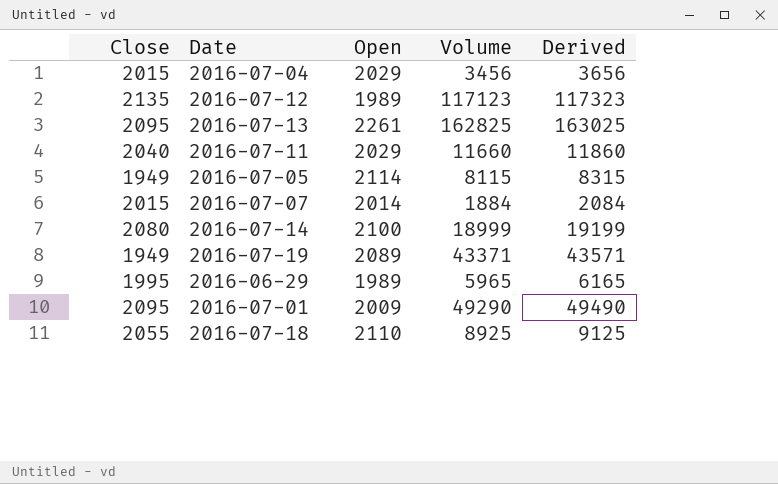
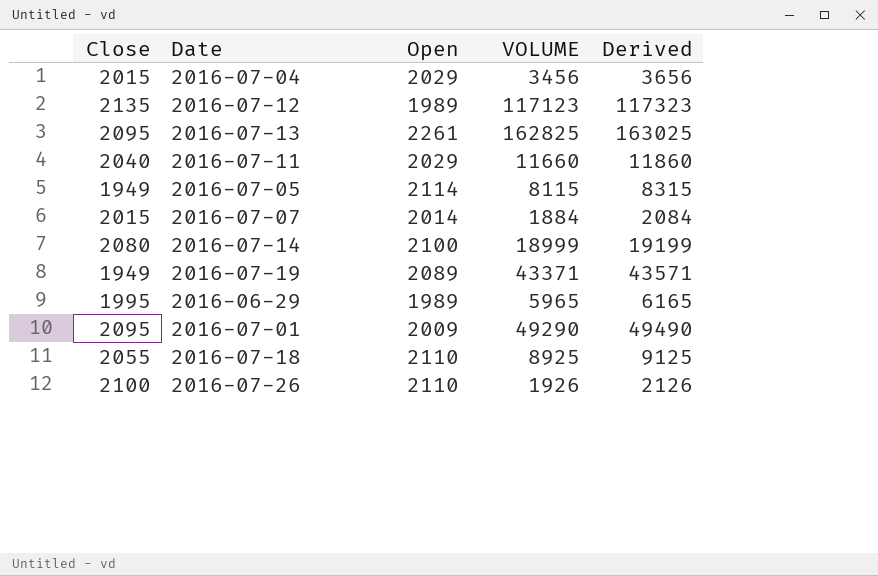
column name: Volume -> VOLUME
row 2016-07-26: none -> 2100 | 2110 | 1926 | 2126

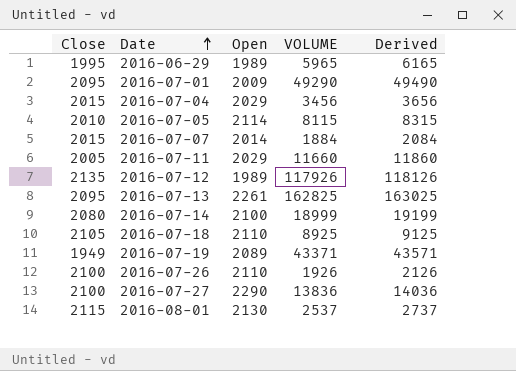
row order: none -> Date ascending
2016-07-05 | Close: 1949 -> 2010
2016-07-11 | Close: 2040 -> 2005
2016-07-12 | VOLUME: 117123 -> 117926
2016-07-12 | Derived: 117323 -> 118126
2016-07-18 | Close: 2055 -> 2105
row 2016-07-27: none -> 2100 | 2290 | 13836 | 14036
row 2016-08-01: none -> 2115 | 2130 | 2537 | 2737

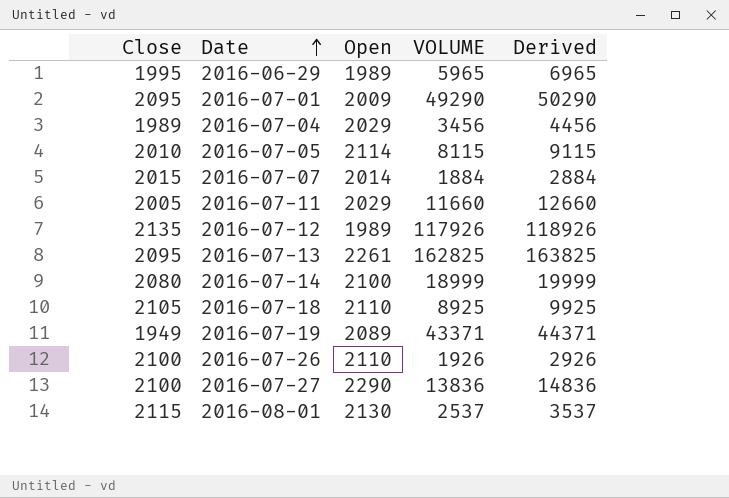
column Derived | formula: [VOLUME] + 200 -> [VOLUME] + 1000
2016-07-04 | Close: 2015 -> 1989

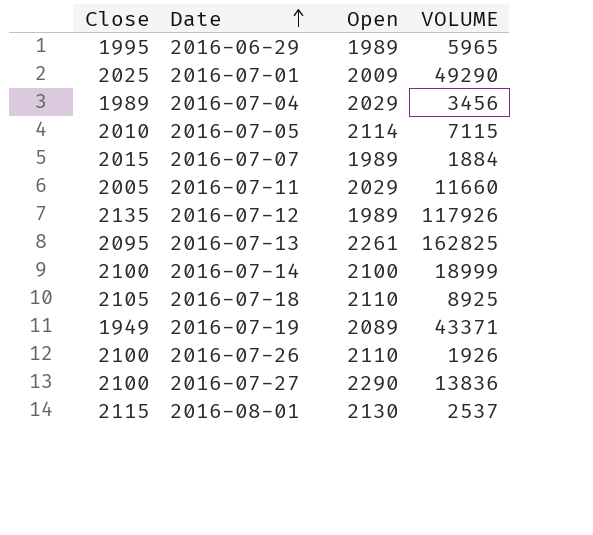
column Derived | formula: [VOLUME] + 1000 -> none
2016-07-01 | Close: 2095 -> 2025
2016-07-05 | VOLUME: 8115 -> 7115
2016-07-07 | Open: 2014 -> 1989
2016-07-14 | Close: 2080 -> 2100

